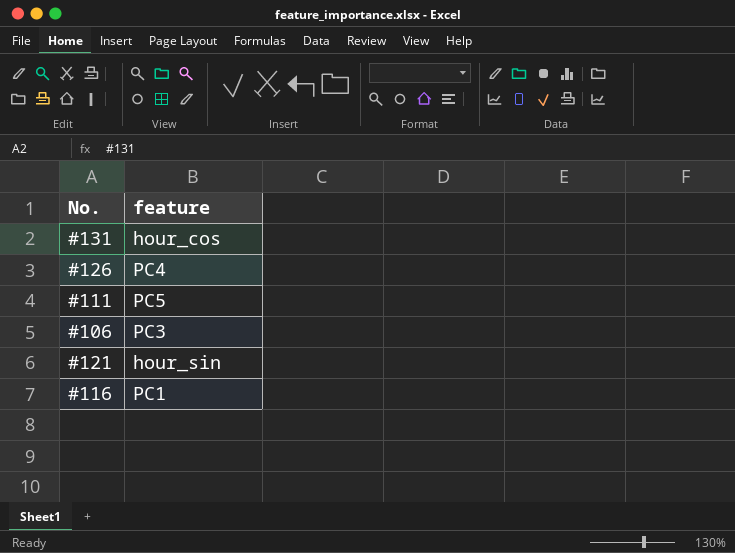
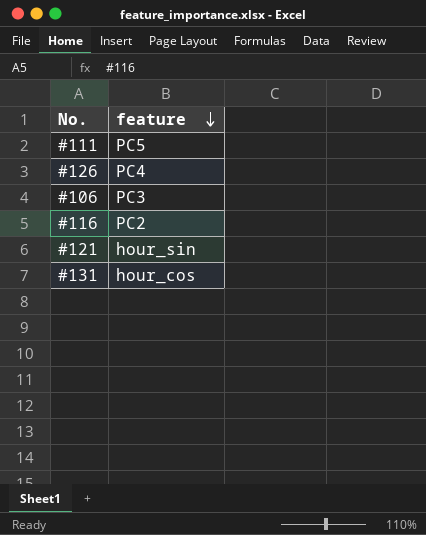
row order: none -> feature descending
#116 | feature: PC1 -> PC2

